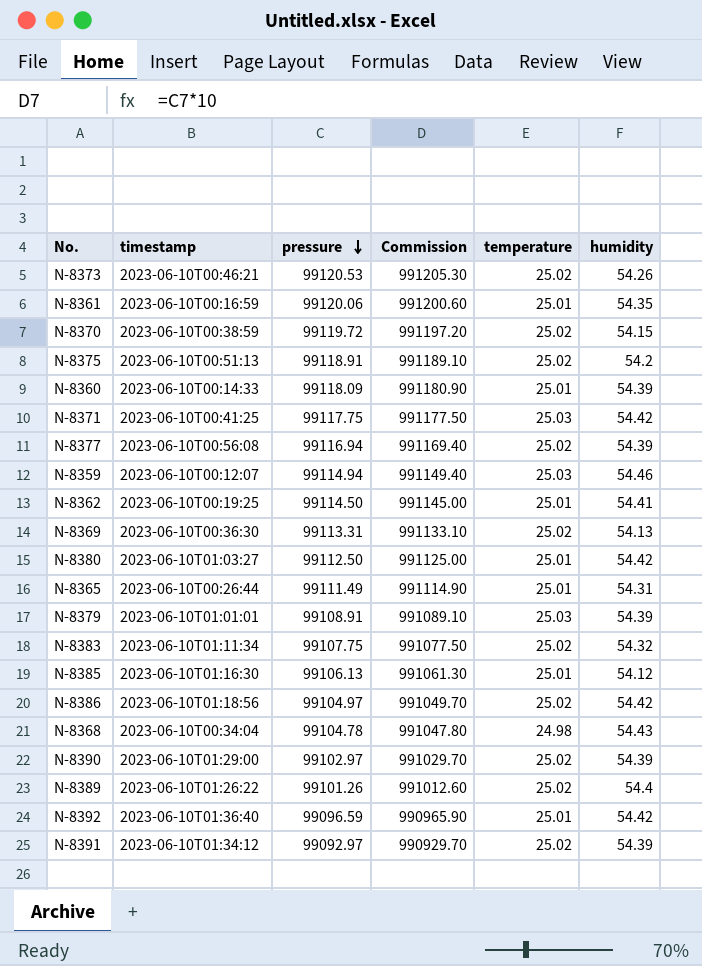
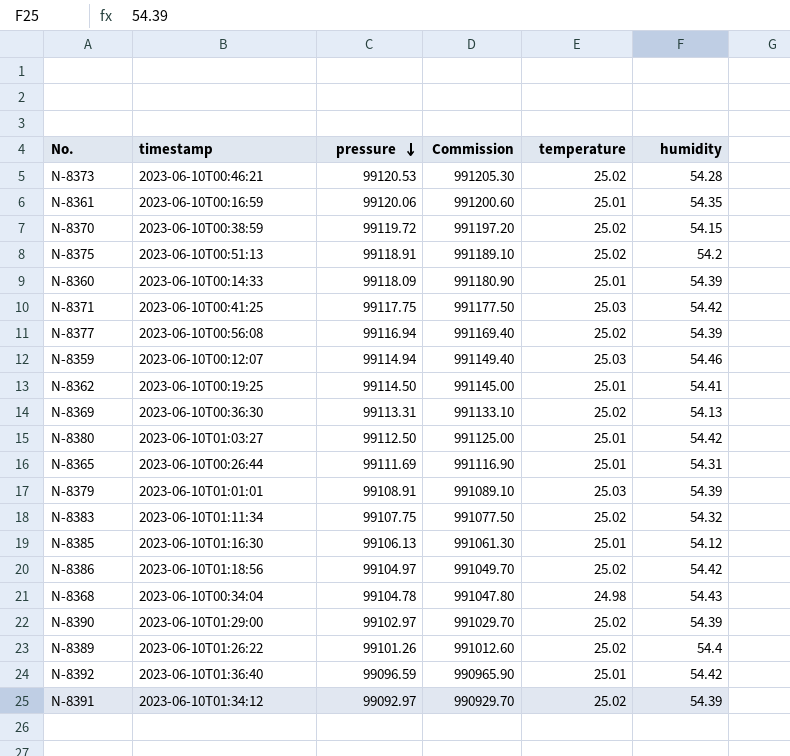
N-8373 | humidity: 54.26 -> 54.28
N-8365 | pressure: 99111.49 -> 99111.69
N-8365 | Commission: 991114.90 -> 991116.90

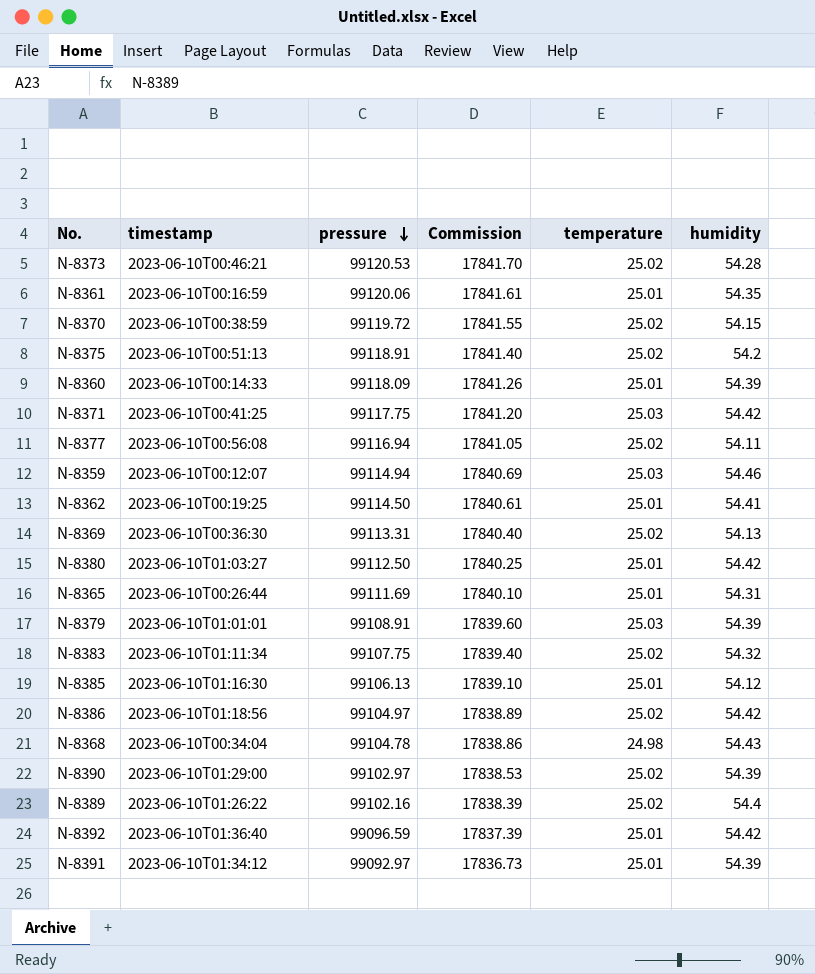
column Commission | formula: [pressure] * 10 -> [pressure] * 0.18
N-8377 | humidity: 54.39 -> 54.11
N-8389 | pressure: 99101.26 -> 99102.16
N-8391 | temperature: 25.02 -> 25.01

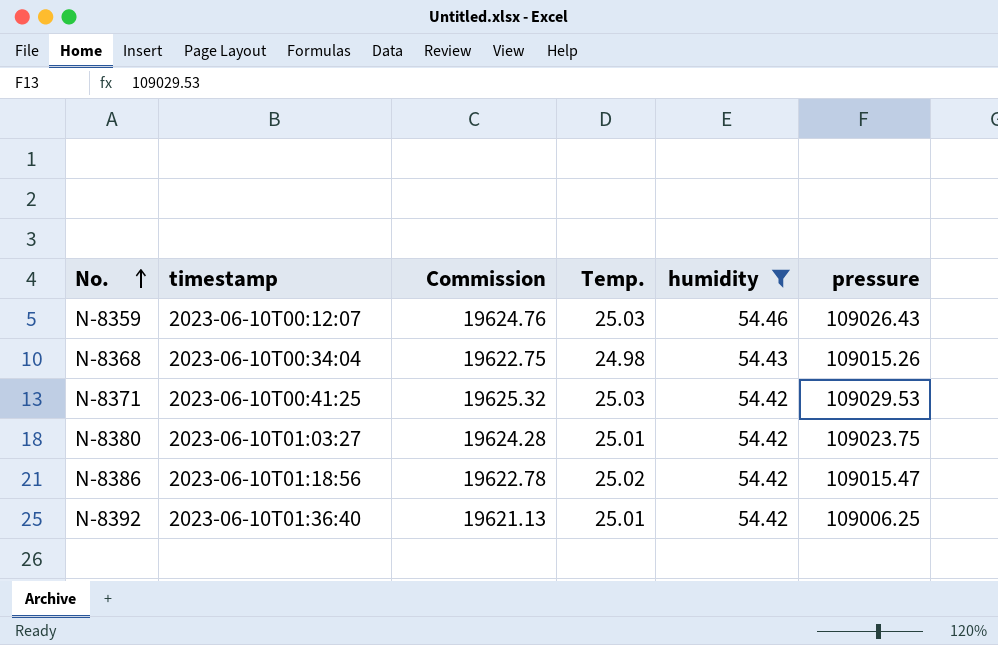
filter: none -> humidity >= 54.42
row order: pressure descending -> No. ascending
column name: temperature -> Temp.
column pressure | position: 3 -> 6
N-8359 | Commission: 17840.69 -> 19624.76
N-8359 | pressure: 99114.94 -> 109026.43
N-8368 | Commission: 17838.86 -> 19622.75
N-8368 | pressure: 99104.78 -> 109015.26
N-8371 | Commission: 17841.20 -> 19625.32
N-8371 | pressure: 99117.75 -> 109029.53
N-8380 | Commission: 17840.25 -> 19624.28
N-8380 | pressure: 99112.50 -> 109023.75
N-8386 | Commission: 17838.89 -> 19622.78
N-8386 | pressure: 99104.97 -> 109015.47
N-8392 | Commission: 17837.39 -> 19621.13
N-8392 | pressure: 99096.59 -> 109006.25

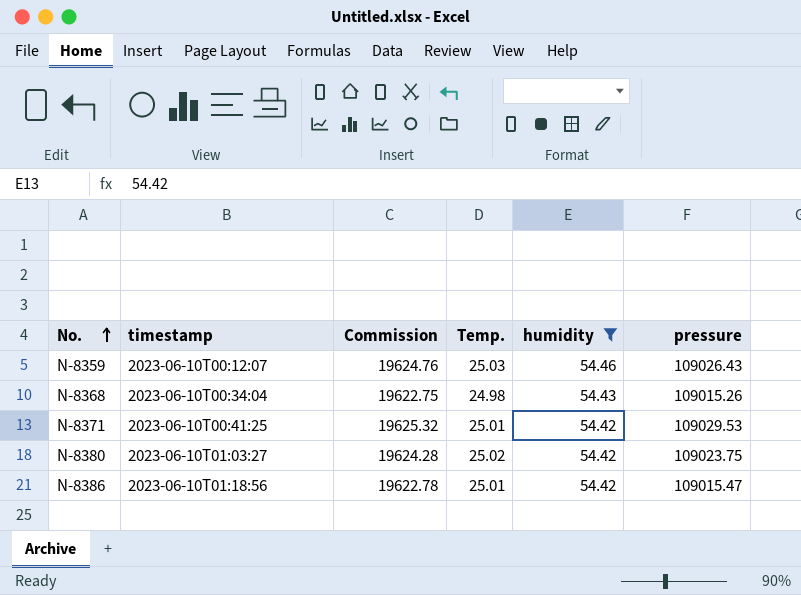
row N-8392: 2023-06-10T01:36:40 | 19621.13 | 25.01 | 54.42 | 109006.25 -> none
N-8371 | Temp.: 25.03 -> 25.01
N-8380 | Temp.: 25.01 -> 25.02
N-8386 | Temp.: 25.02 -> 25.01

